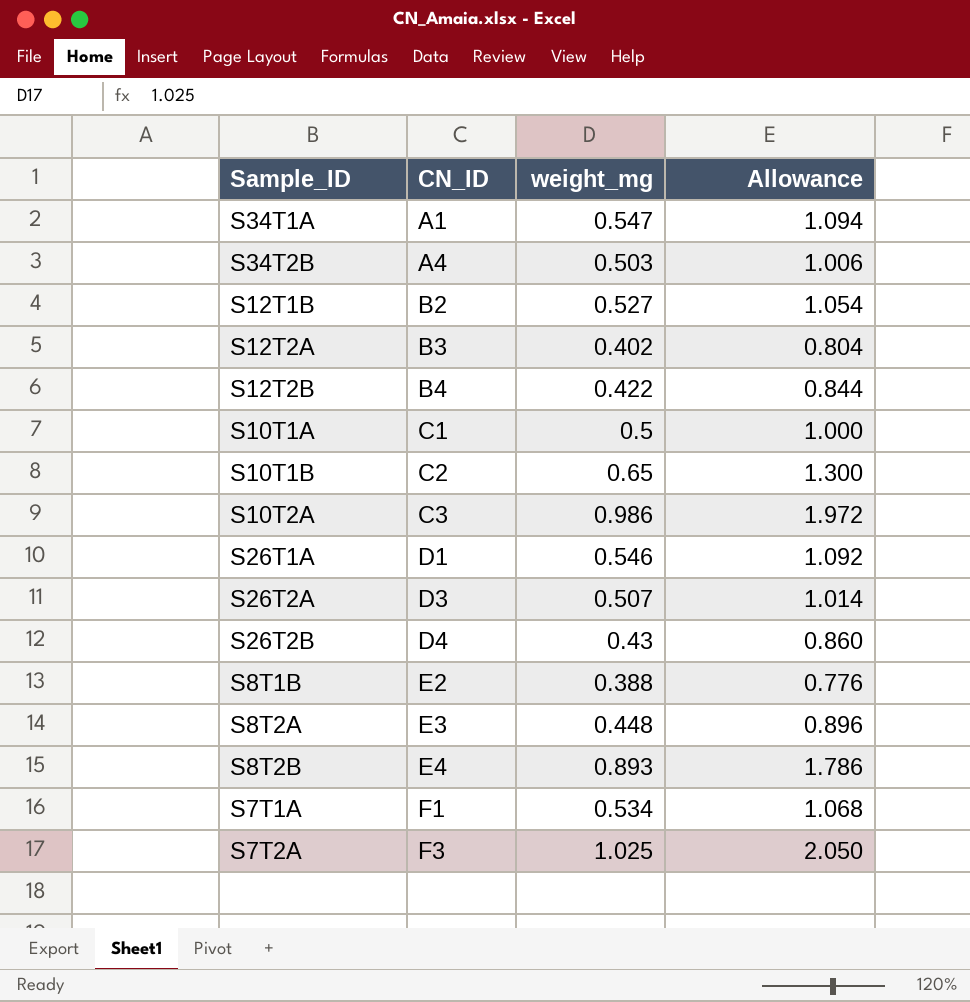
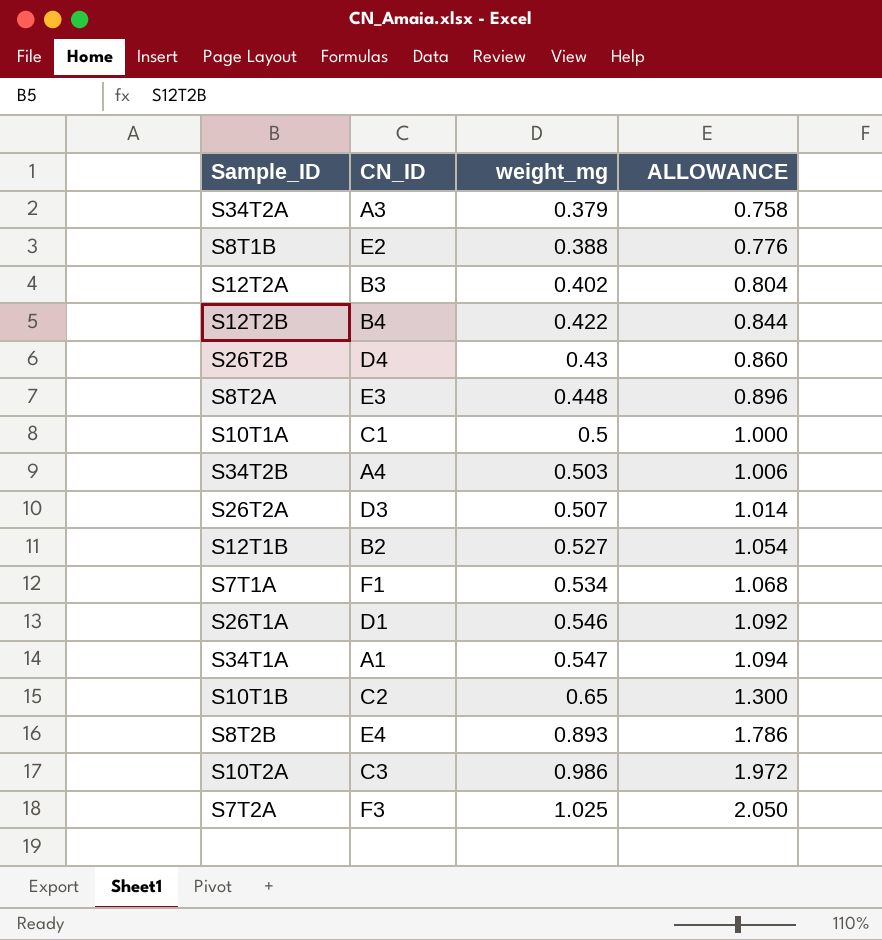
row order: CN_ID ascending -> weight_mg ascending
column name: Allowance -> ALLOWANCE
row S34T2A: none -> A3 | 0.379 | 0.758

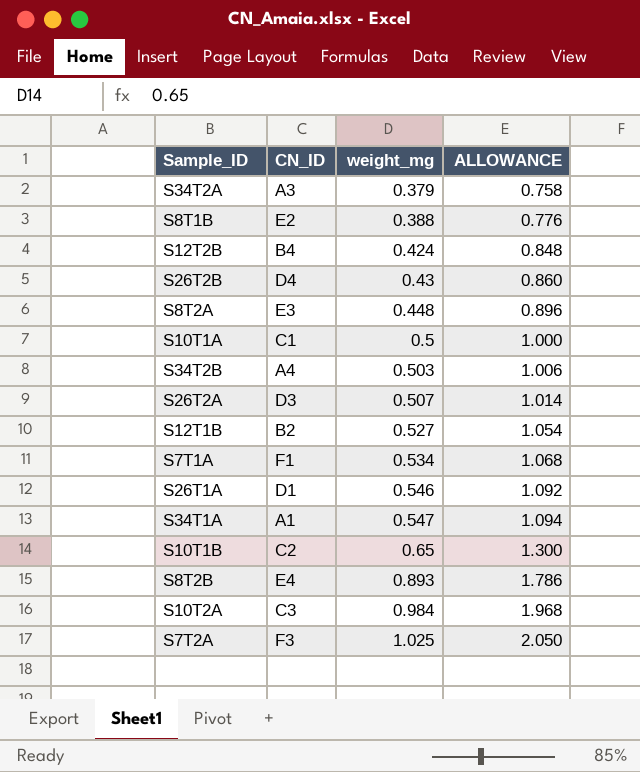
row S12T2A: B3 | 0.402 | 0.804 -> none
S12T2B | weight_mg: 0.422 -> 0.424
S12T2B | ALLOWANCE: 0.844 -> 0.848
S10T2A | weight_mg: 0.986 -> 0.984
S10T2A | ALLOWANCE: 1.972 -> 1.968

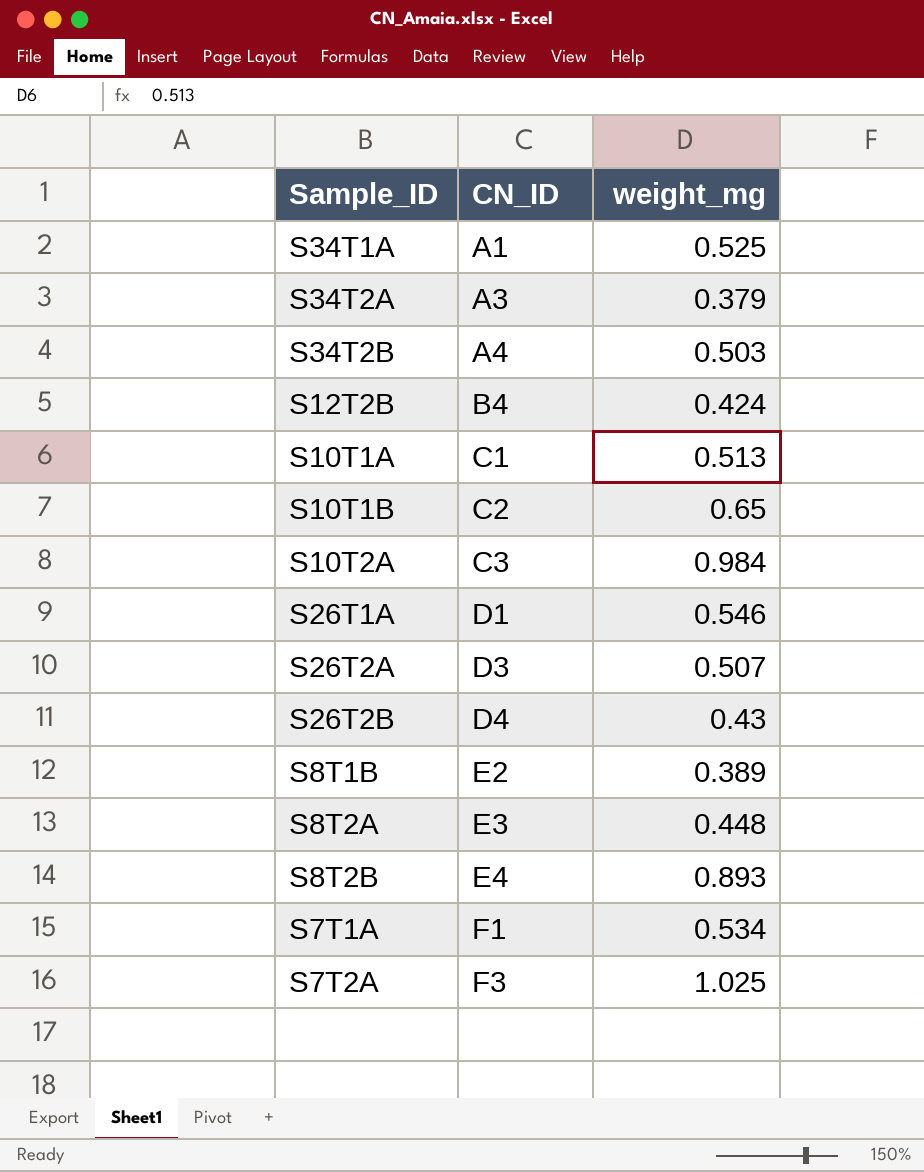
row order: weight_mg ascending -> CN_ID ascending
column ALLOWANCE | formula: [weight_mg] * 2 -> none
row S12T1B: B2 | 0.527 | 1.054 -> none
S34T1A | weight_mg: 0.547 -> 0.525
S10T1A | weight_mg: 0.5 -> 0.513
S8T1B | weight_mg: 0.388 -> 0.389

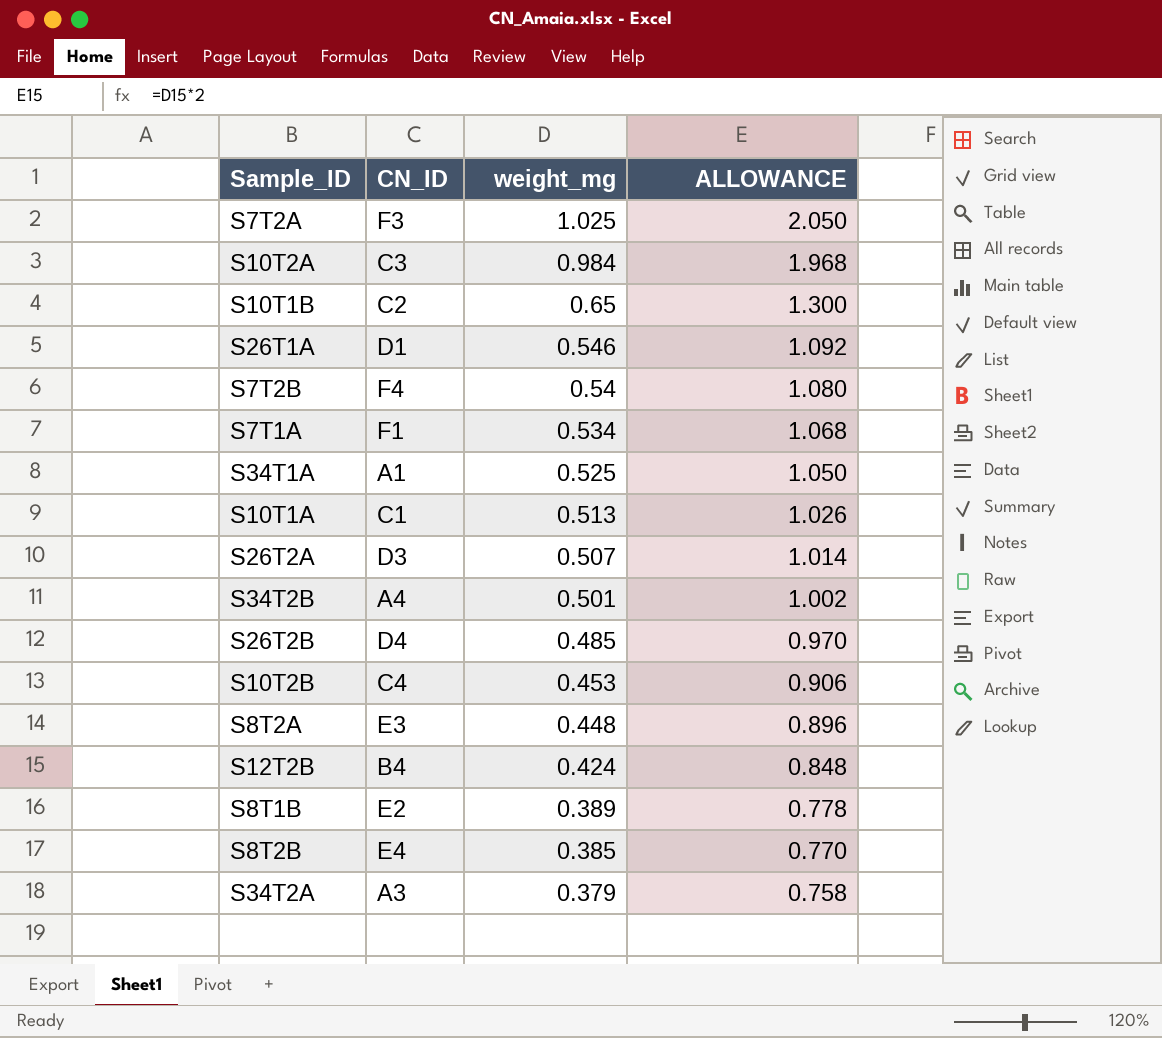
row order: CN_ID ascending -> weight_mg descending
column ALLOWANCE | formula: none -> [weight_mg] * 2
row S7T2B: none -> F4 | 0.54 | 1.080
S34T2B | weight_mg: 0.503 -> 0.501
S26T2B | weight_mg: 0.43 -> 0.485
row S10T2B: none -> C4 | 0.453 | 0.906
S8T2B | weight_mg: 0.893 -> 0.385

